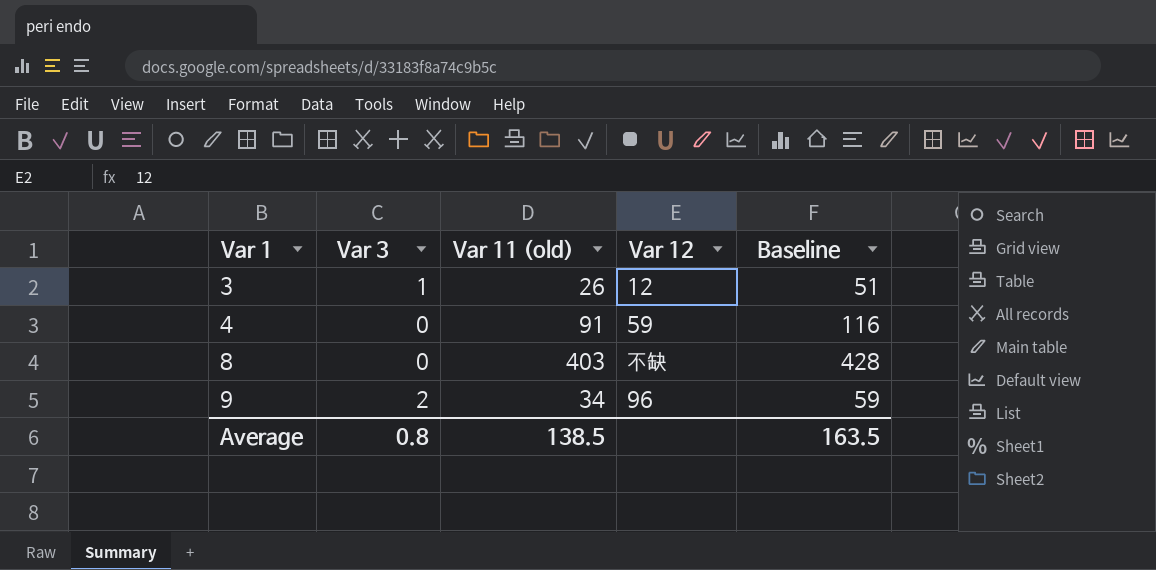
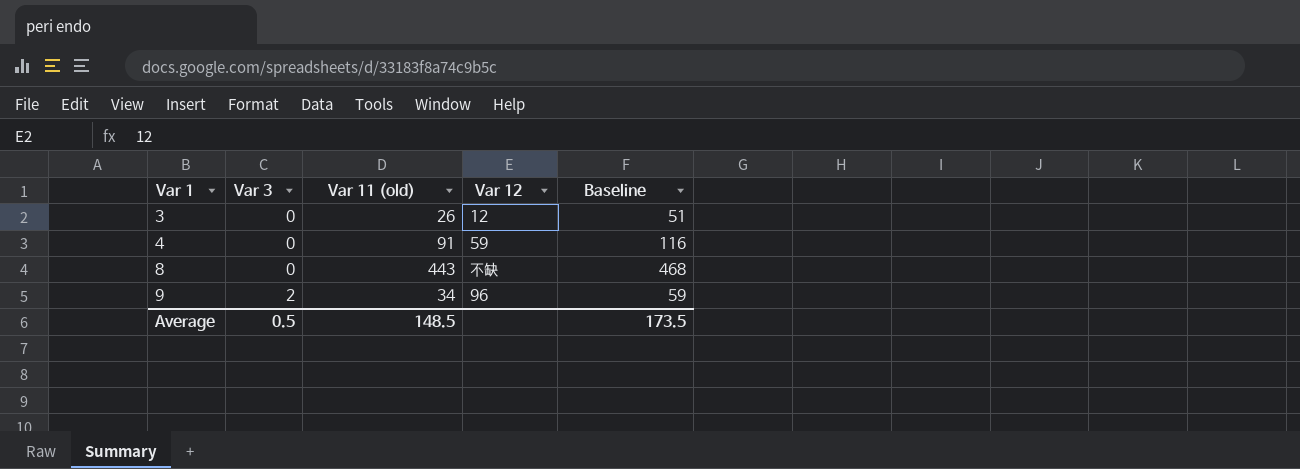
3 | Var 3: 1 -> 0
8 | Var 11 (old): 403 -> 443
8 | Baseline: 428 -> 468
Average | Var 3: 0.8 -> 0.5
Average | Var 11 (old): 138.5 -> 148.5
Average | Baseline: 163.5 -> 173.5

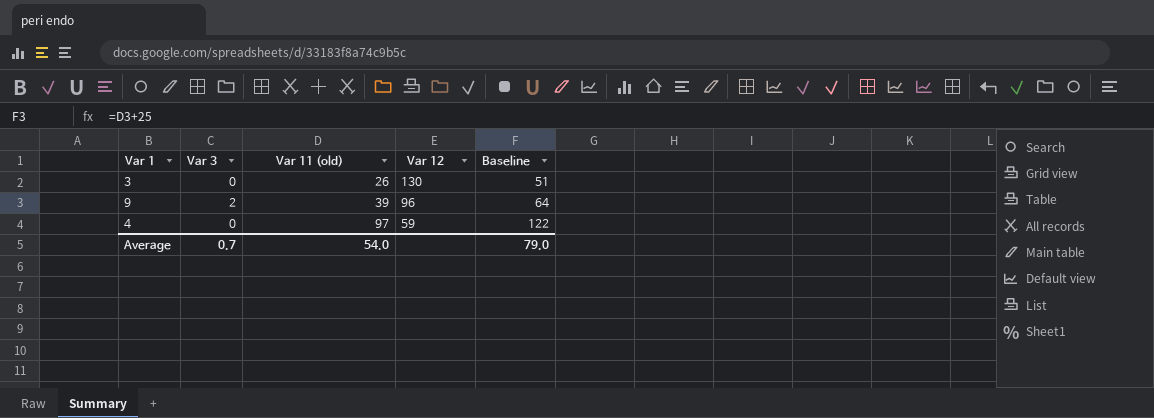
row order: Var 1 ascending -> Var 11 (old) ascending
row 8: 0 | 443 | 不缺 | 468 -> none
3 | Var 12: 12 -> 130
9 | Var 11 (old): 34 -> 39
9 | Baseline: 59 -> 64
4 | Var 11 (old): 91 -> 97
4 | Baseline: 116 -> 122
Average | Var 3: 0.5 -> 0.7
Average | Var 11 (old): 148.5 -> 54.0
Average | Baseline: 173.5 -> 79.0

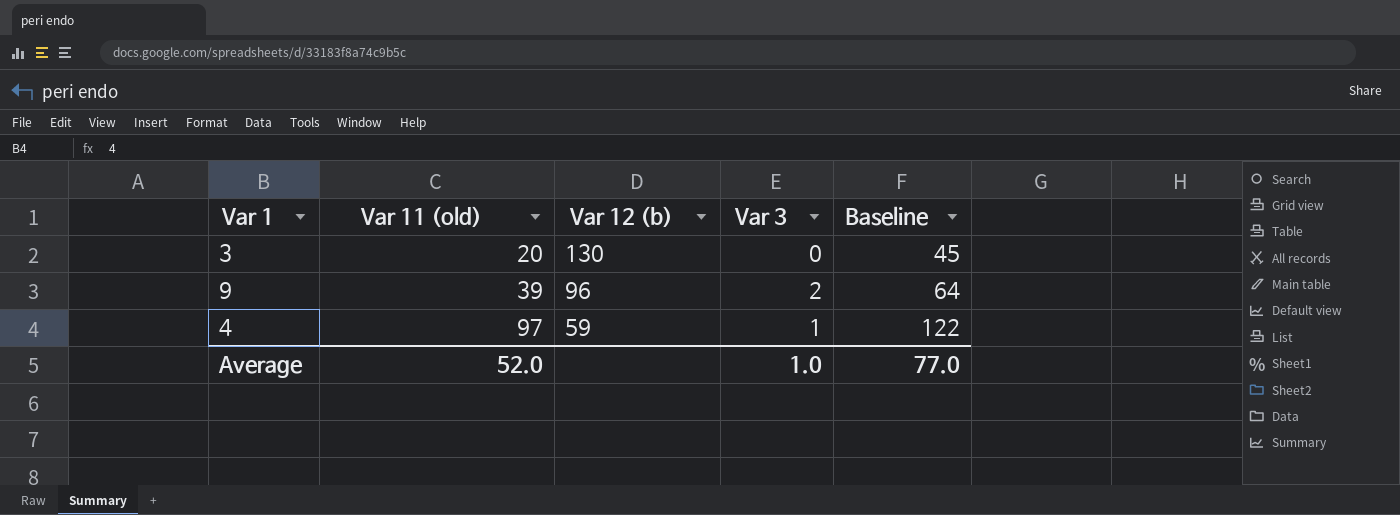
column name: Var 12 -> Var 12 (b)
column Var 3 | position: 2 -> 4
3 | Var 11 (old): 26 -> 20
3 | Baseline: 51 -> 45
4 | Var 3: 0 -> 1
Average | Var 11 (old): 54.0 -> 52.0
Average | Var 3: 0.7 -> 1.0
Average | Baseline: 79.0 -> 77.0

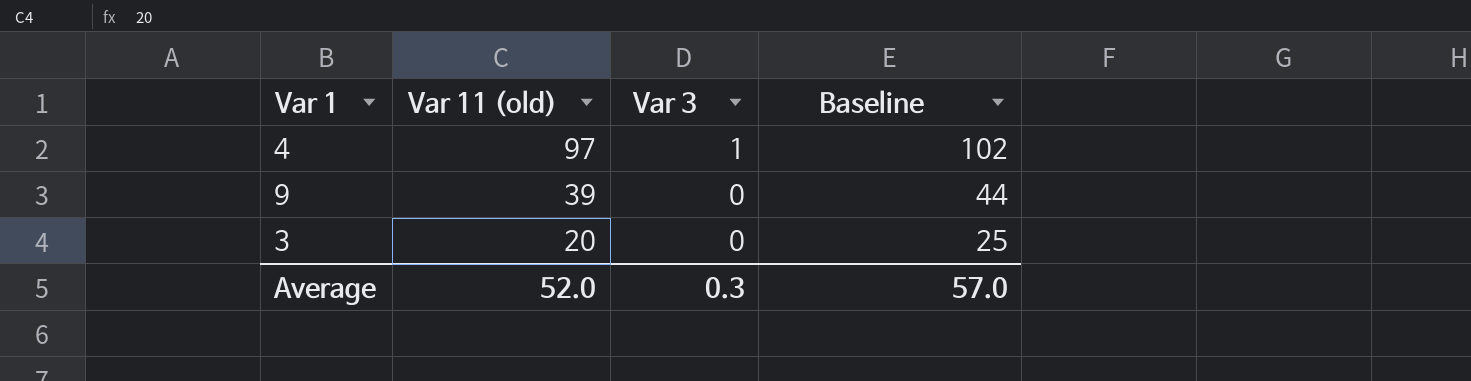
row order: Var 11 (old) ascending -> Var 11 (old) descending
column Var 12 (b) | position: 3 -> none
column Baseline | formula: [Var 11 (old)] + 25 -> [Var 11 (old)] + 5
9 | Var 3: 2 -> 0
Average | Var 3: 1.0 -> 0.3
Average | Baseline: 77.0 -> 57.0

